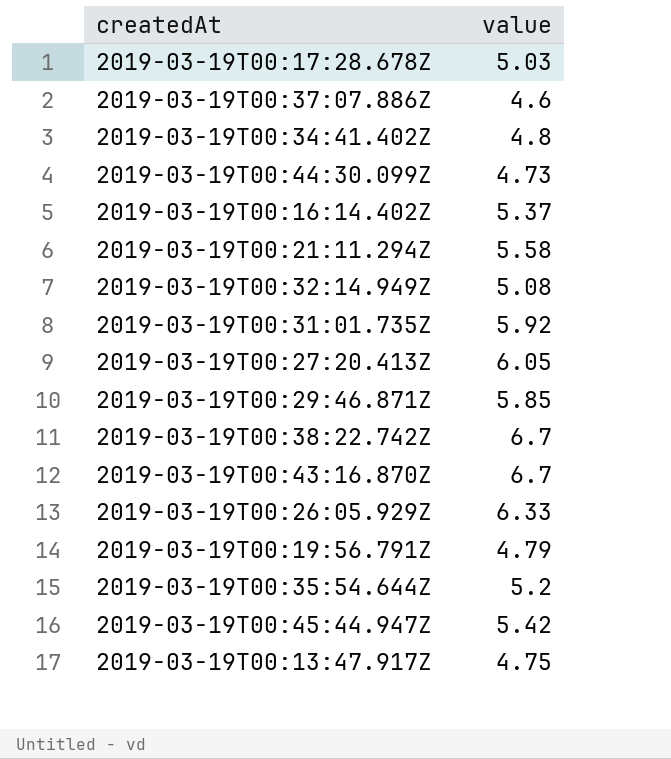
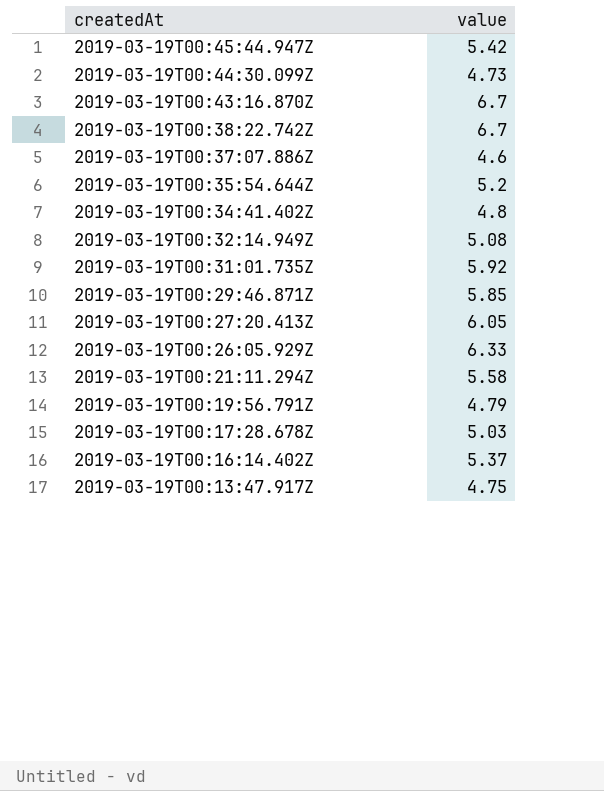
row order: none -> createdAt descending

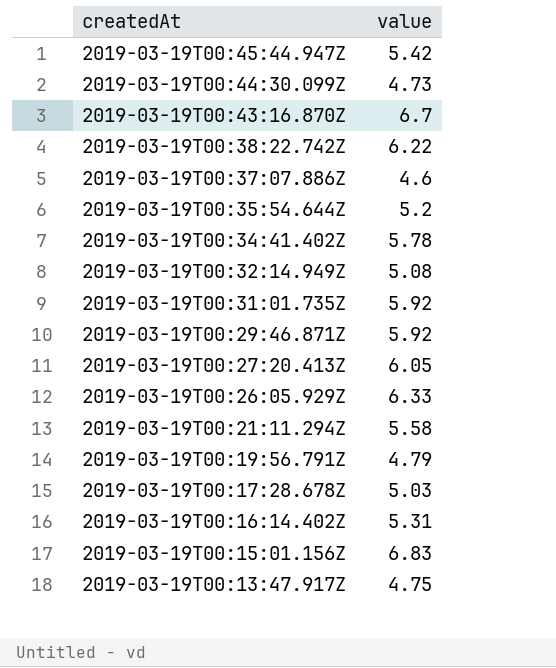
2019-03-19T00:38:22.742Z | value: 6.7 -> 6.22
2019-03-19T00:34:41.402Z | value: 4.8 -> 5.78
2019-03-19T00:29:46.871Z | value: 5.85 -> 5.92
2019-03-19T00:16:14.402Z | value: 5.37 -> 5.31
row 2019-03-19T00:15:01.156Z: none -> 6.83

